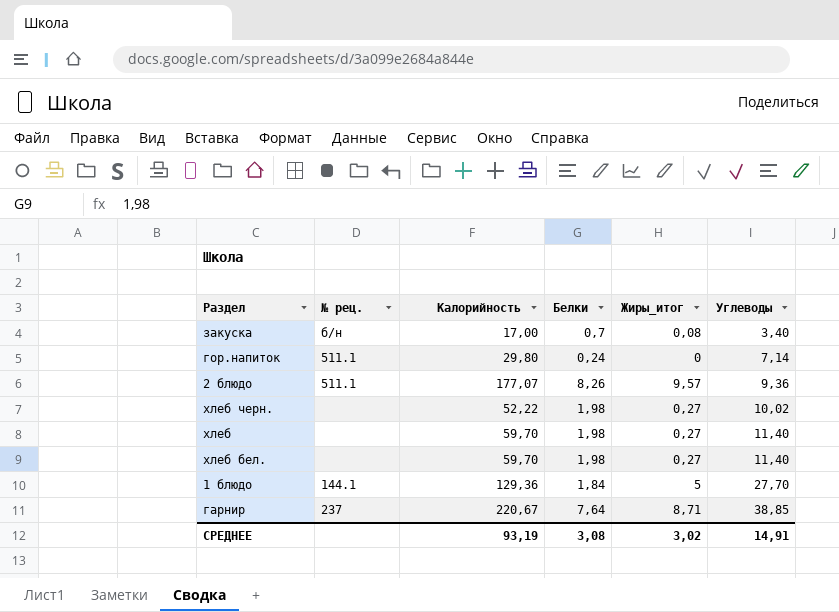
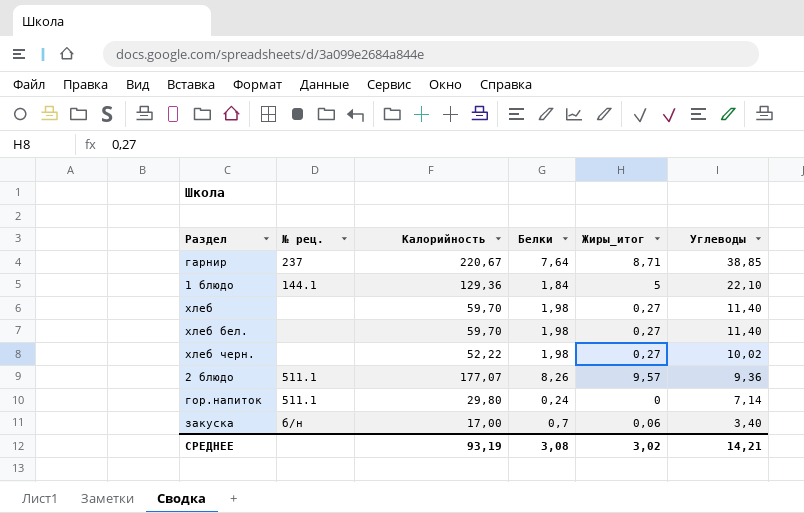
row order: Углеводы ascending -> Углеводы descending
1 блюдо | Углеводы: 27,70 -> 22,10
закуска | Жиры_итог: 0,08 -> 0,06
СРЕДНЕЕ | Углеводы: 14,91 -> 14,21

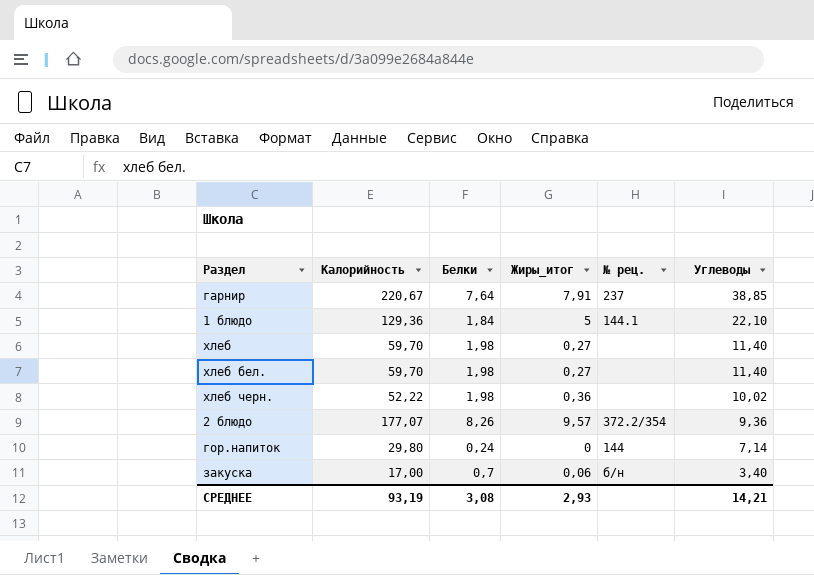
column № рец. | position: 2 -> 5
гарнир | Жиры_итог: 8,71 -> 7,91
хлеб черн. | Жиры_итог: 0,27 -> 0,36
2 блюдо | № рец.: 511.1 -> 372.2/354
гор.напиток | № рец.: 511.1 -> 144
СРЕДНЕЕ | Жиры_итог: 3,02 -> 2,93

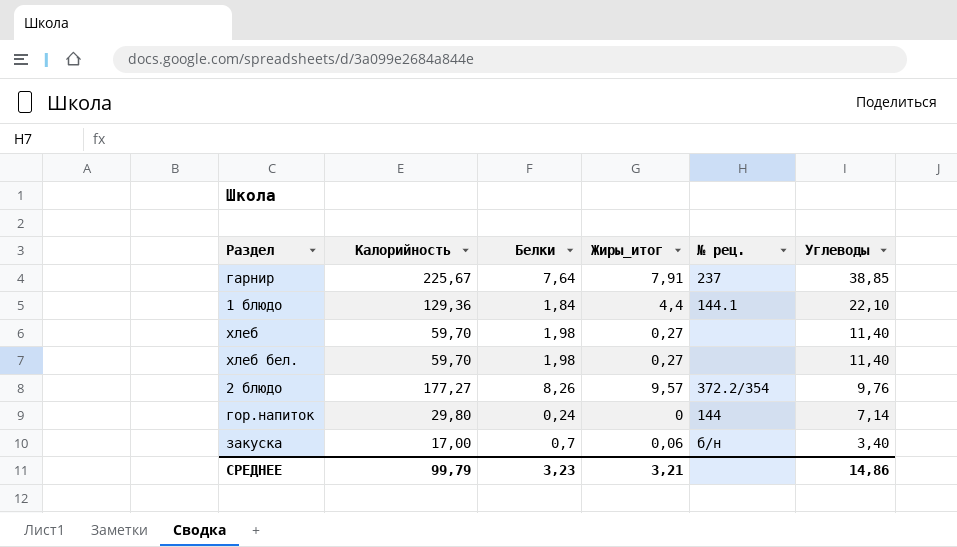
row хлеб черн.: 52,22 | 1,98 | 0,36 | none | 10,02 -> none
гарнир | Калорийность: 220,67 -> 225,67
1 блюдо | Жиры_итог: 5 -> 4,4
2 блюдо | Калорийность: 177,07 -> 177,27
2 блюдо | Углеводы: 9,36 -> 9,76
СРЕДНЕЕ | Калорийность: 93,19 -> 99,79
СРЕДНЕЕ | Белки: 3,08 -> 3,23
СРЕДНЕЕ | Жиры_итог: 2,93 -> 3,21
СРЕДНЕЕ | Углеводы: 14,21 -> 14,86

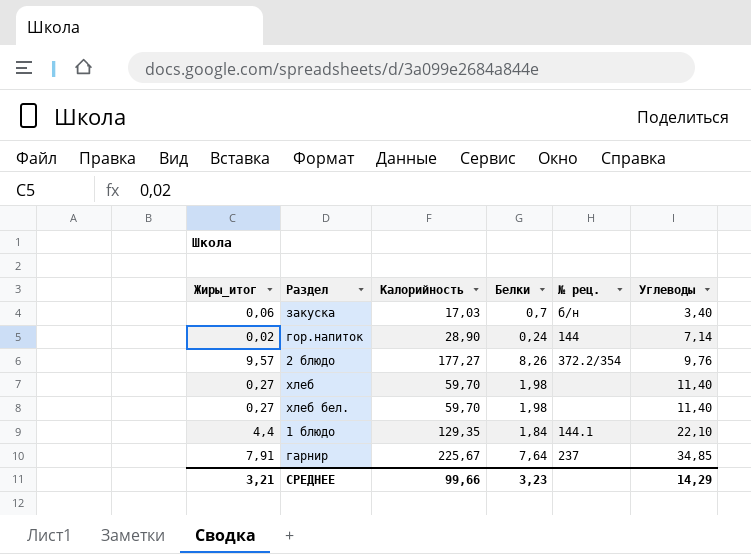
row order: Углеводы descending -> Углеводы ascending
column Жиры_итог | position: 4 -> 1
закуска | Калорийность: 17,00 -> 17,03
гор.напиток | Жиры_итог: 0 -> 0,02
гор.напиток | Калорийность: 29,80 -> 28,90
1 блюдо | Калорийность: 129,36 -> 129,35
гарнир | Углеводы: 38,85 -> 34,85
СРЕДНЕЕ | Калорийность: 99,79 -> 99,66
СРЕДНЕЕ | Углеводы: 14,86 -> 14,29

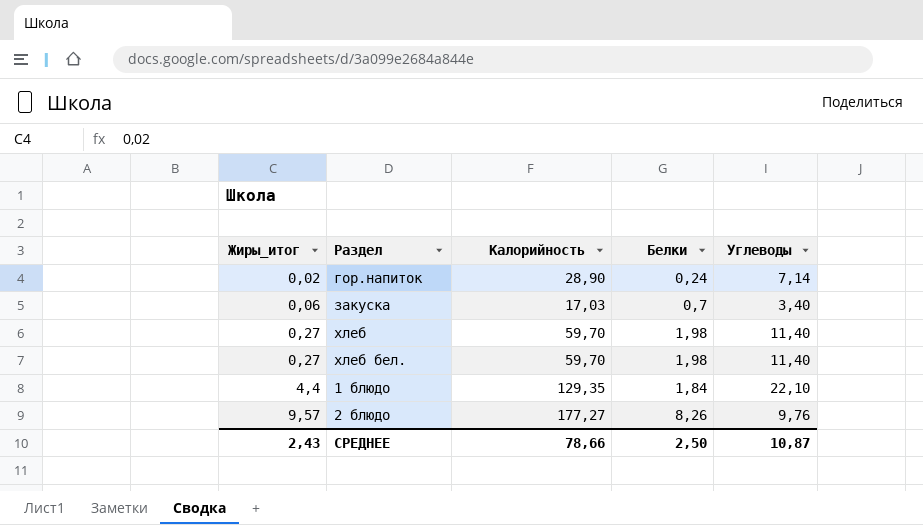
row order: Углеводы ascending -> Жиры_итог ascending
column № рец. | position: 5 -> none
row гарнир: 7,91 | 225,67 | 7,64 | 237 | 34,85 -> none
СРЕДНЕЕ | Жиры_итог: 3,21 -> 2,43
СРЕДНЕЕ | Калорийность: 99,66 -> 78,66
СРЕДНЕЕ | Белки: 3,23 -> 2,50
СРЕДНЕЕ | Углеводы: 14,29 -> 10,87

